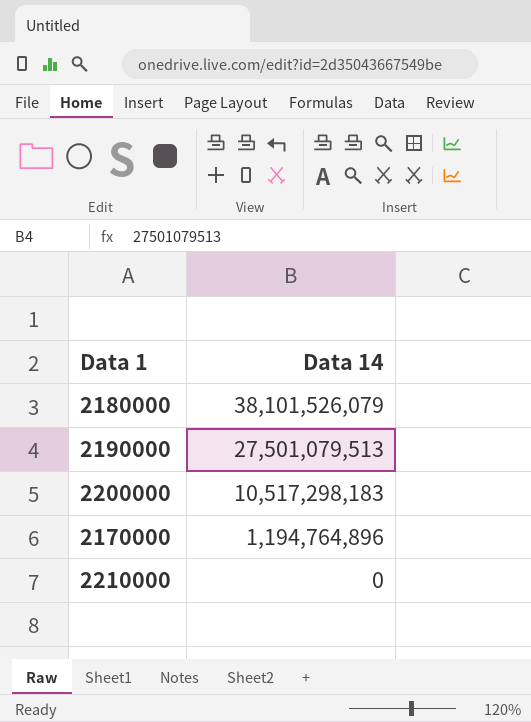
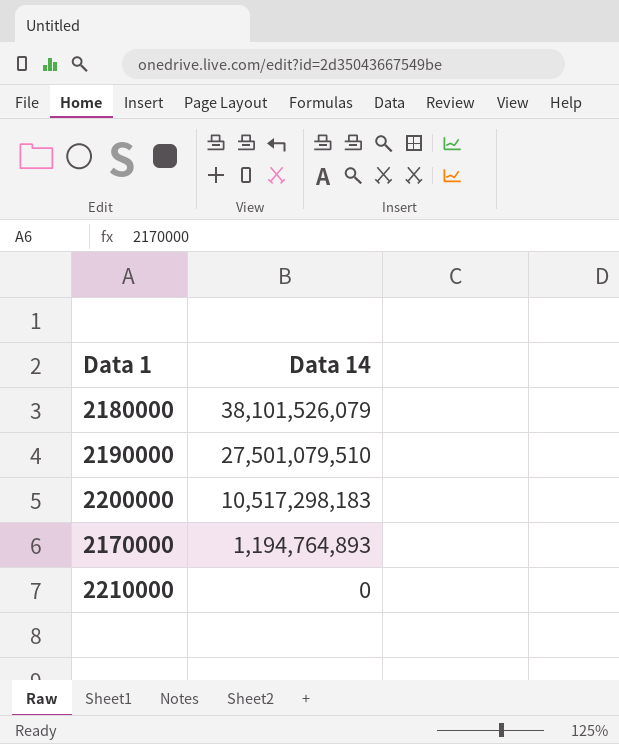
2190000 | Data 14: 27,501,079,513 -> 27,501,079,510
2170000 | Data 14: 1,194,764,896 -> 1,194,764,893

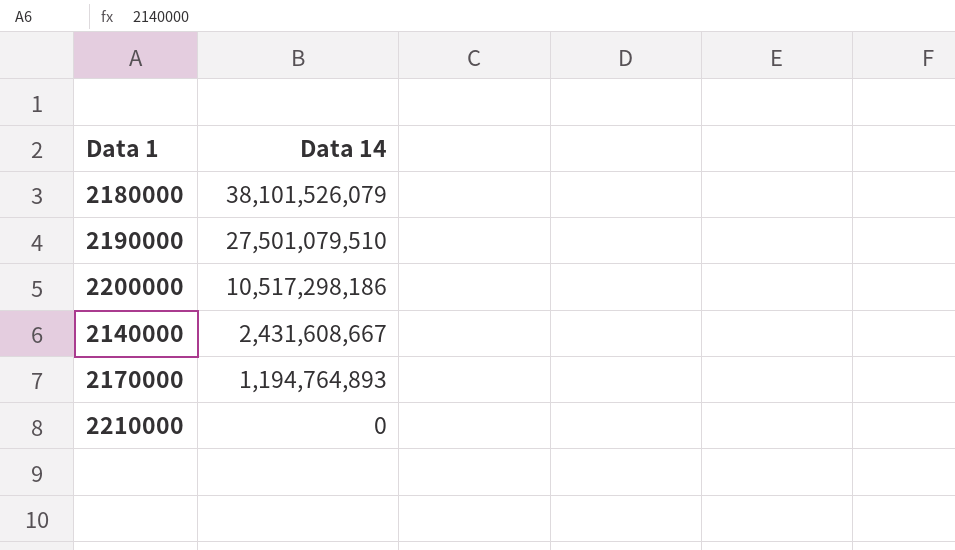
2200000 | Data 14: 10,517,298,183 -> 10,517,298,186
row 2140000: none -> 2,431,608,667

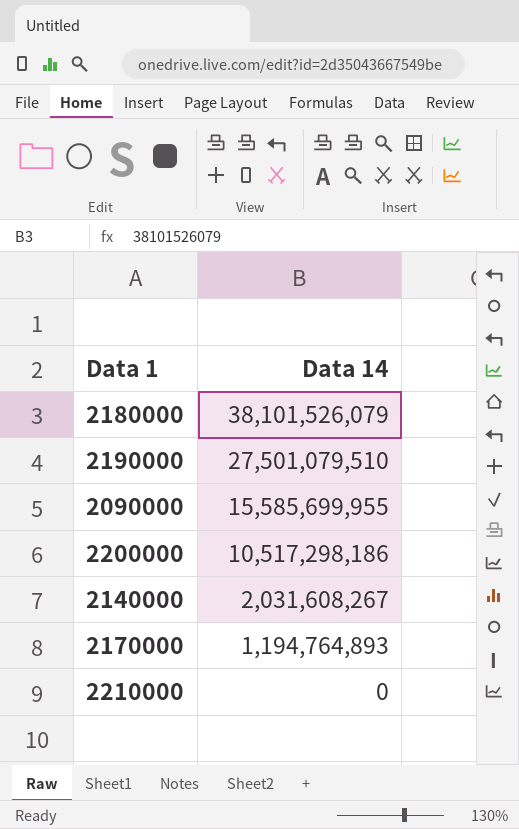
row 2090000: none -> 15,585,699,955
2140000 | Data 14: 2,431,608,667 -> 2,031,608,267

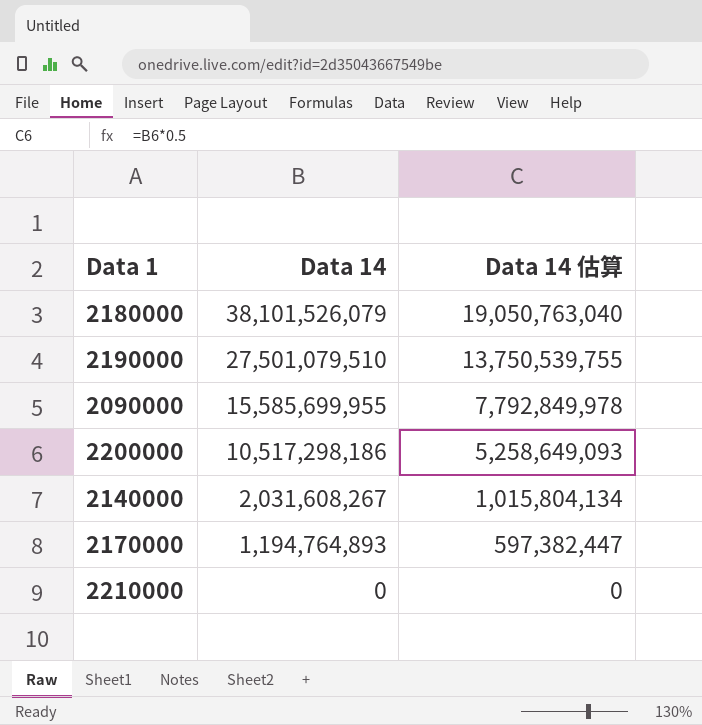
column Data 14 估算 | formula: none -> [Data 14] * 0.5

